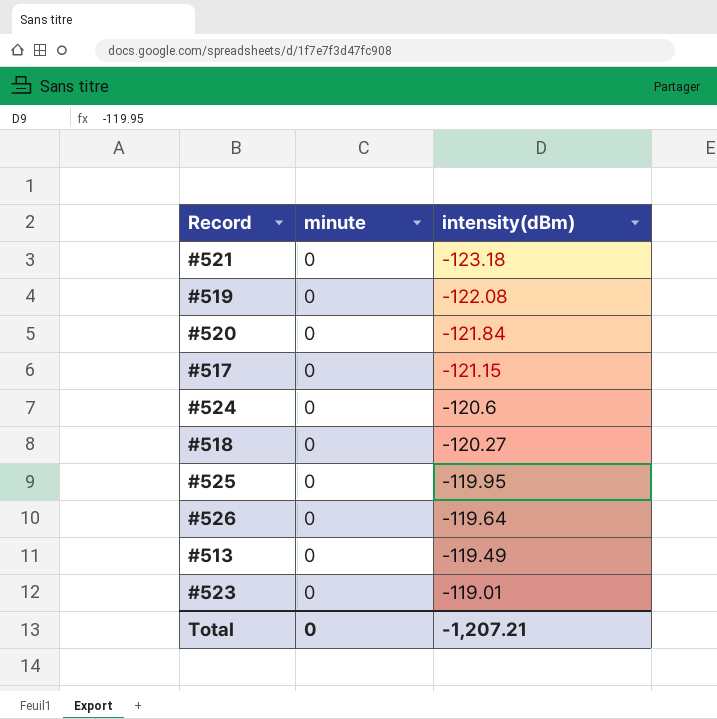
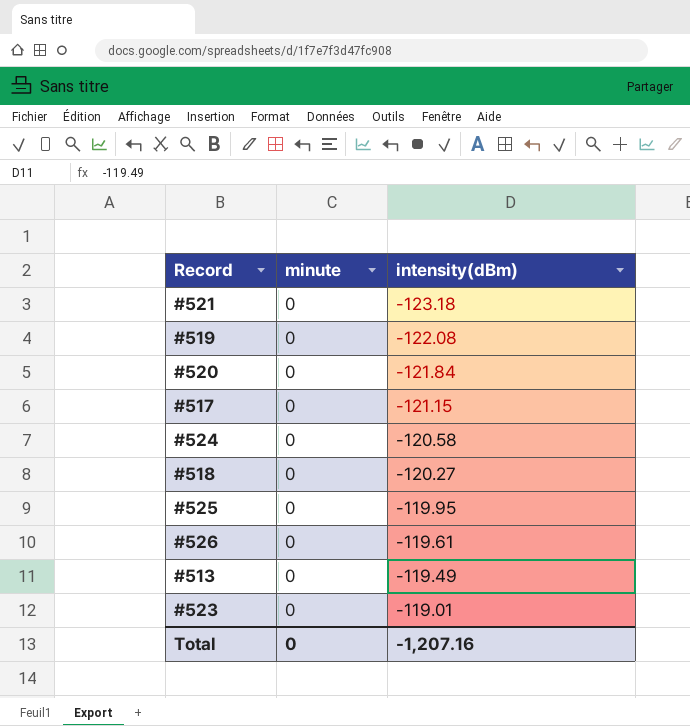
#524 | intensity(dBm): -120.6 -> -120.58
#526 | intensity(dBm): -119.64 -> -119.61
Total | intensity(dBm): -1,207.21 -> -1,207.16

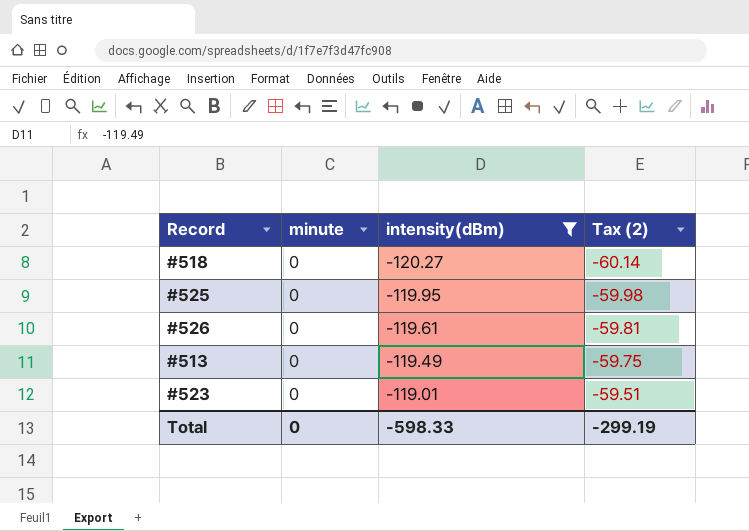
filter: none -> intensity(dBm) >= -120.27
column Tax (2) | formula: none -> [intensity(dBm)] * 0.5
Total | intensity(dBm): -1,207.16 -> -598.33

